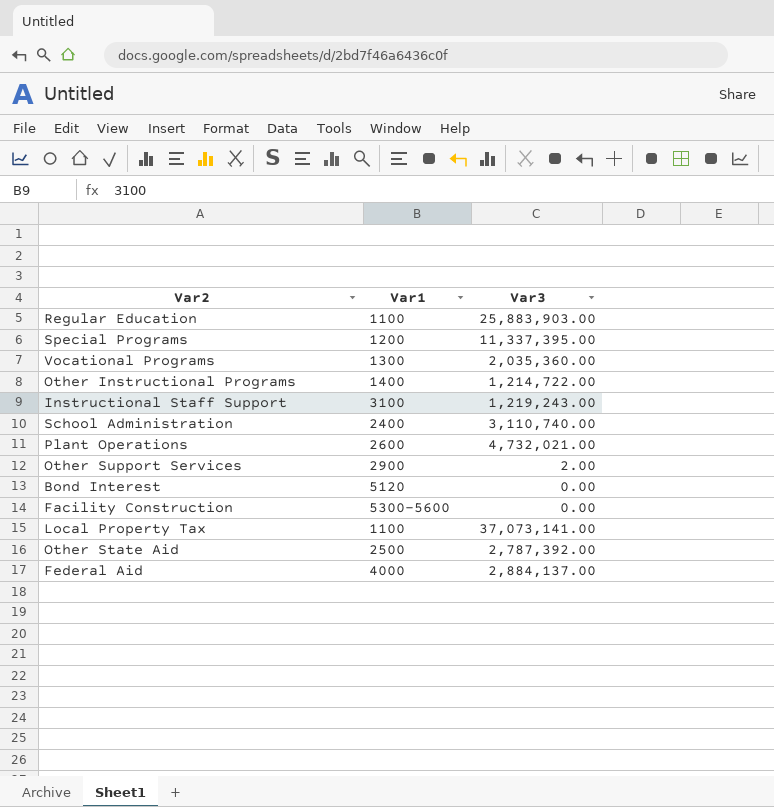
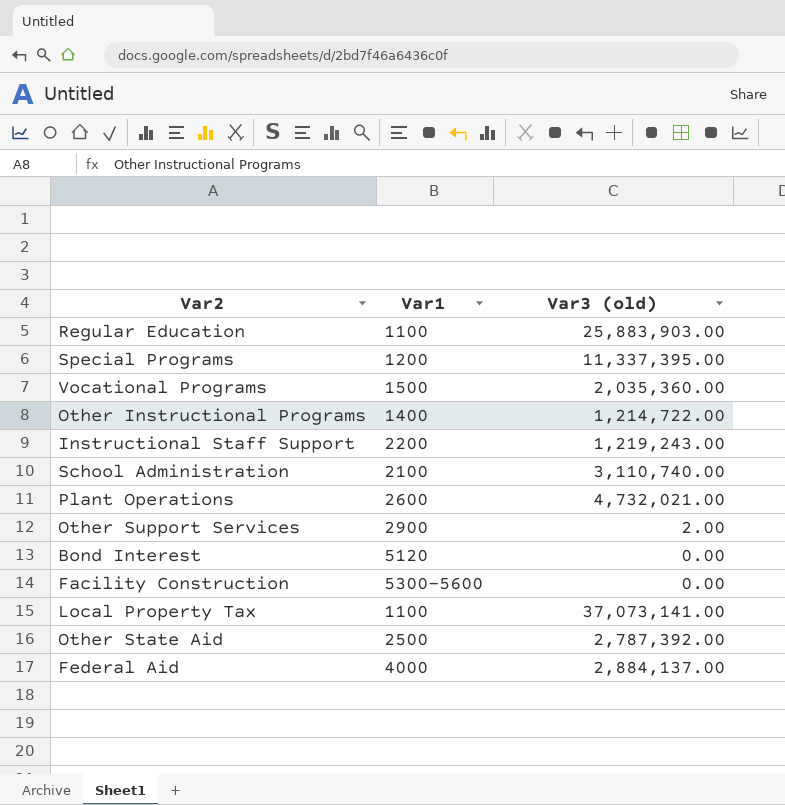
column name: Var3 -> Var3 (old)
Vocational Programs | Var1: 1300 -> 1500
Instructional Staff Support | Var1: 3100 -> 2200
School Administration | Var1: 2400 -> 2100

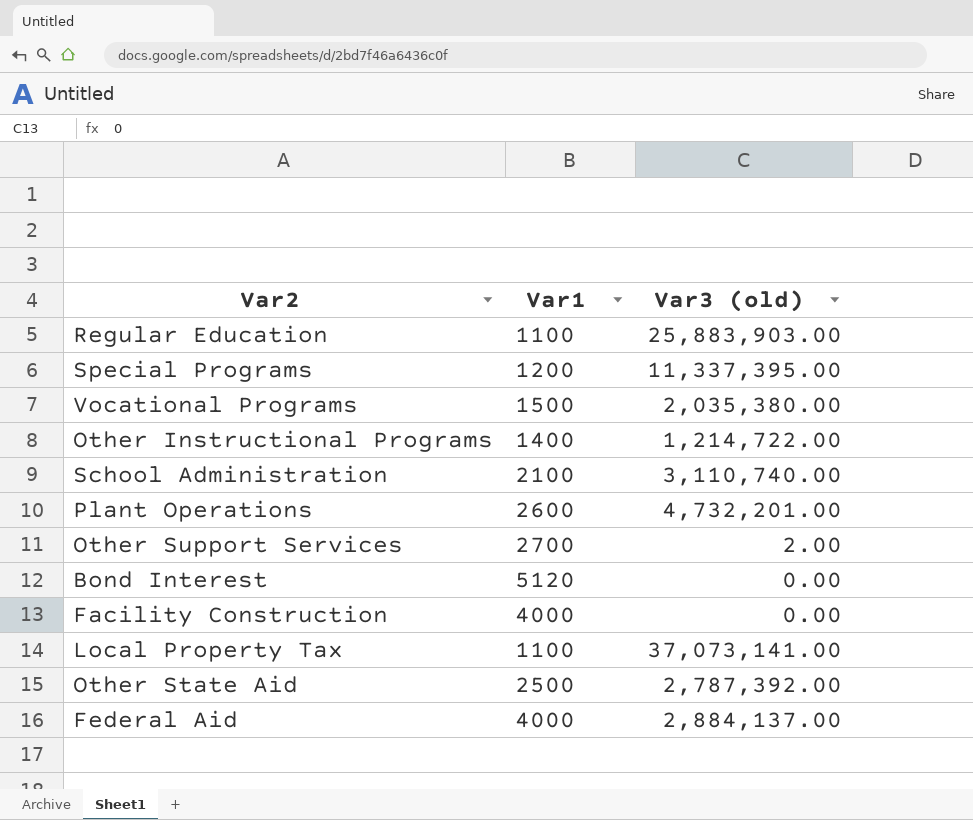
row Instructional Staff Support: 2200 | 1,219,243.00 -> none
Vocational Programs | Var3 (old): 2,035,360.00 -> 2,035,380.00
Plant Operations | Var3 (old): 4,732,021.00 -> 4,732,201.00
Other Support Services | Var1: 2900 -> 2700
Facility Construction | Var1: 5300-5600 -> 4000

